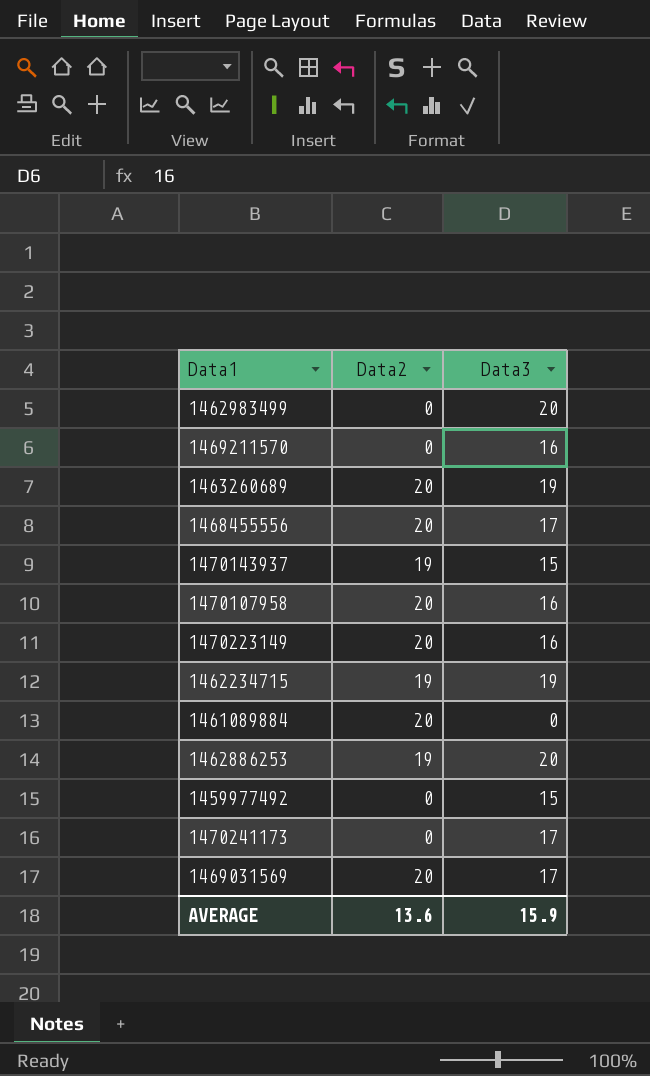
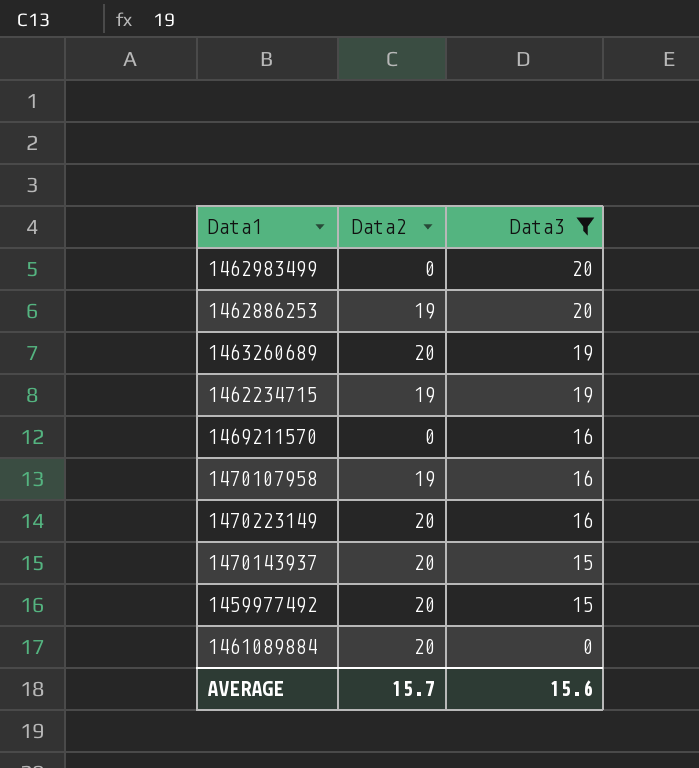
filter: none -> Data3 != 17
row order: none -> Data3 descending
1470107958 | Data2: 20 -> 19
1470143937 | Data2: 19 -> 20
1459977492 | Data2: 0 -> 20
AVERAGE | Data2: 13.6 -> 15.7
AVERAGE | Data3: 15.9 -> 15.6

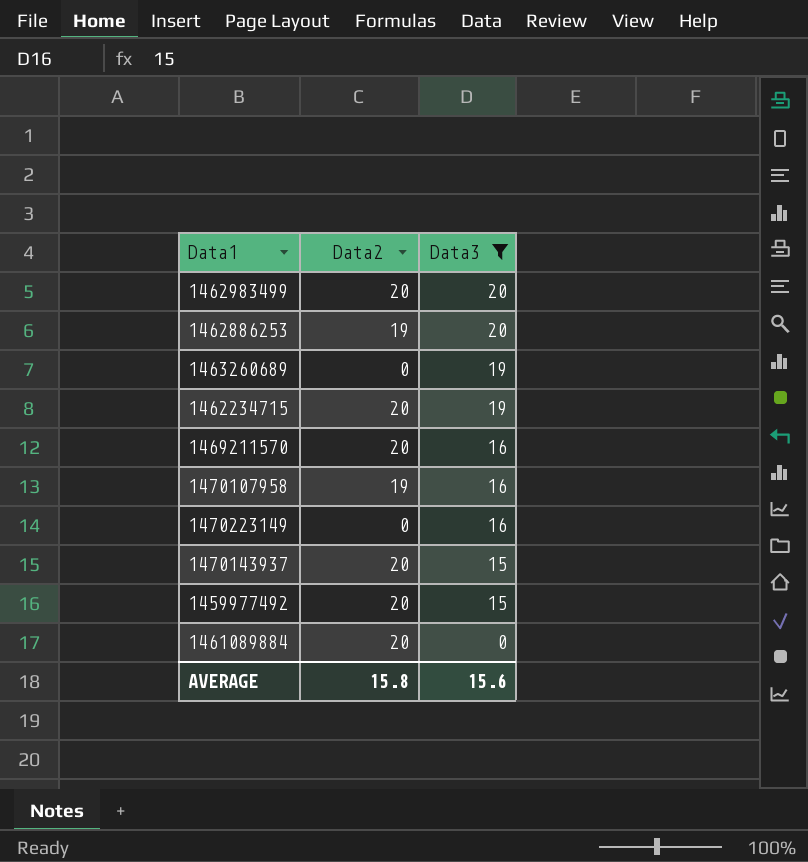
1462983499 | Data2: 0 -> 20
1463260689 | Data2: 20 -> 0
1462234715 | Data2: 19 -> 20
1469211570 | Data2: 0 -> 20
1470223149 | Data2: 20 -> 0
AVERAGE | Data2: 15.7 -> 15.8

